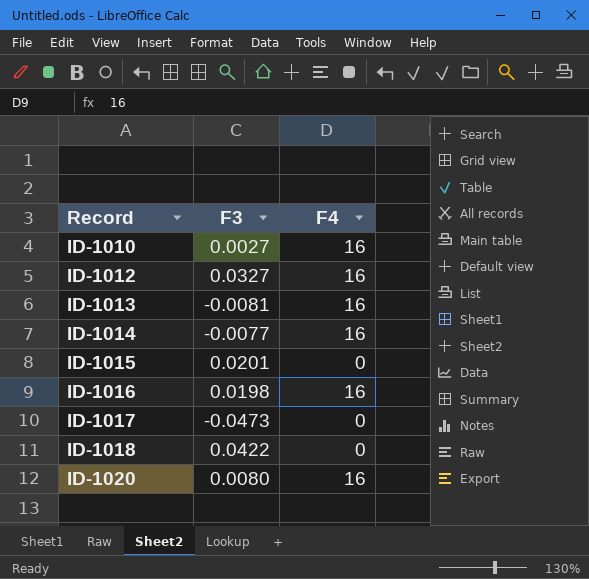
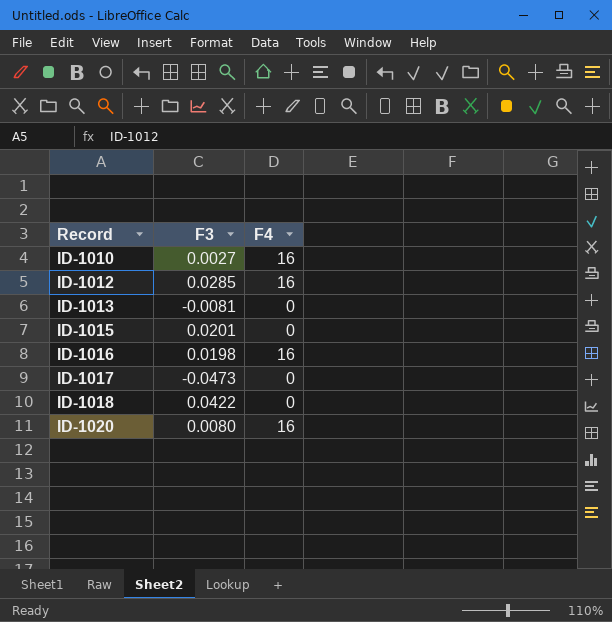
row ID-1014: -0.0077 | 16 -> none
ID-1012 | F3: 0.0327 -> 0.0285
ID-1013 | F4: 16 -> 0

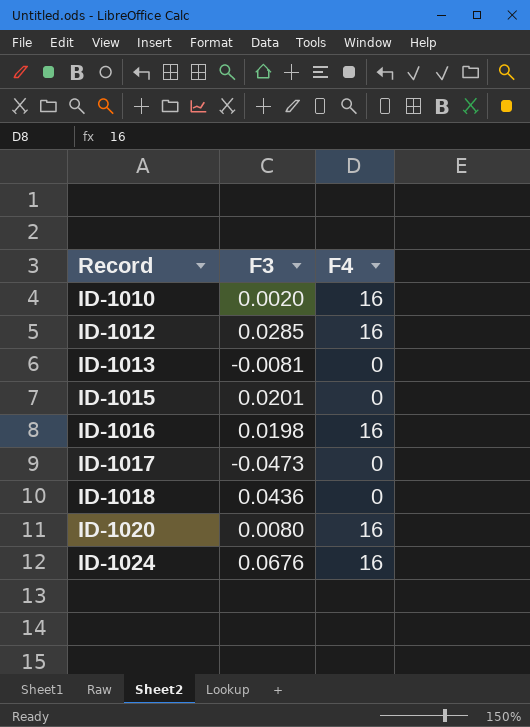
ID-1010 | F3: 0.0027 -> 0.0020
ID-1018 | F3: 0.0422 -> 0.0436
row ID-1024: none -> 0.0676 | 16

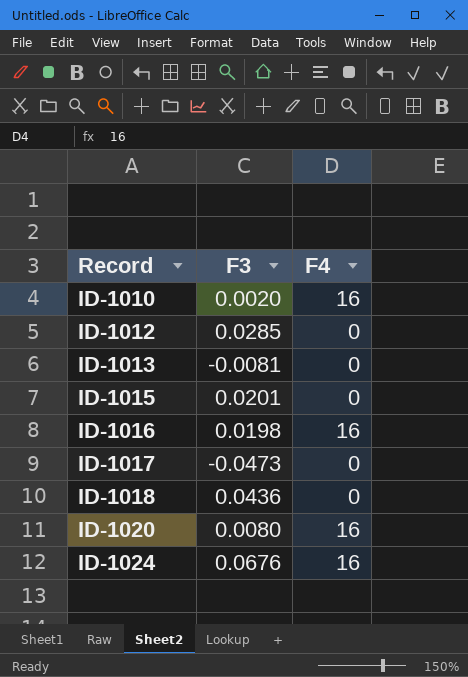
ID-1012 | F4: 16 -> 0

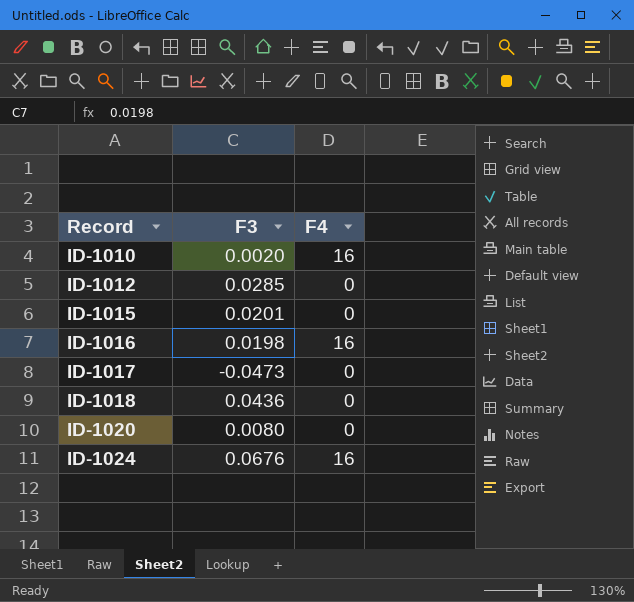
row ID-1013: -0.0081 | 0 -> none
ID-1020 | F4: 16 -> 0

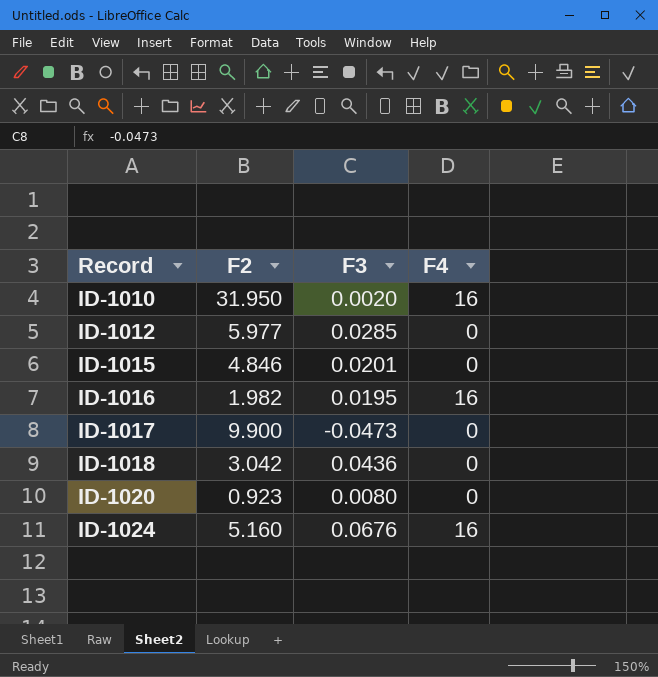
column F2 | position: none -> 2
ID-1016 | F3: 0.0198 -> 0.0195

